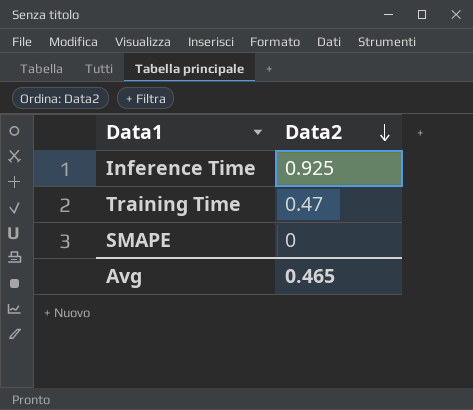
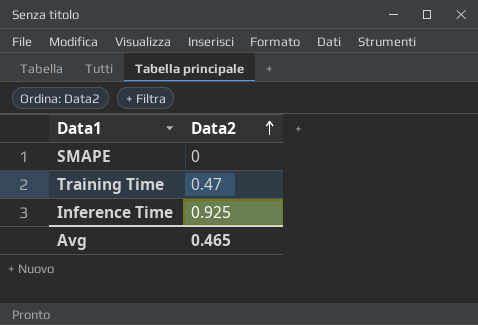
row order: Data2 descending -> Data2 ascending

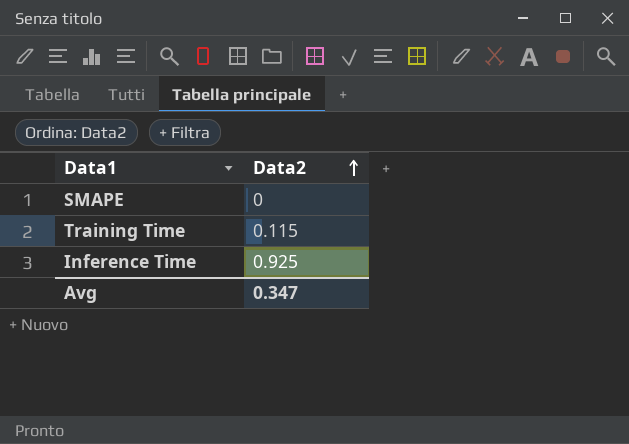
Training Time | Data2: 0.47 -> 0.115
Avg | Data2: 0.465 -> 0.347

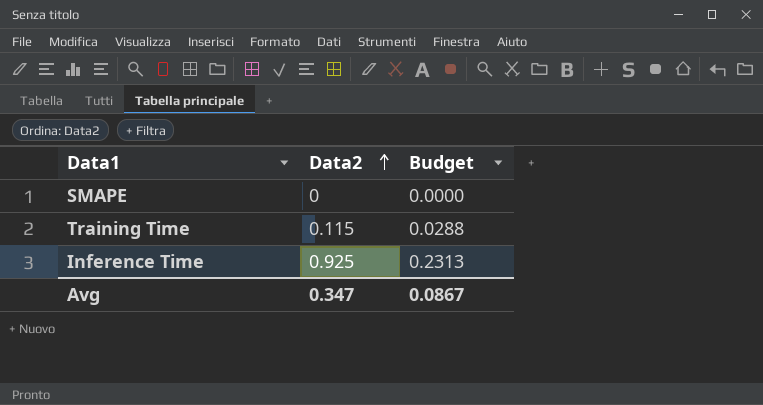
column Budget | formula: none -> [Data2] * 0.25

